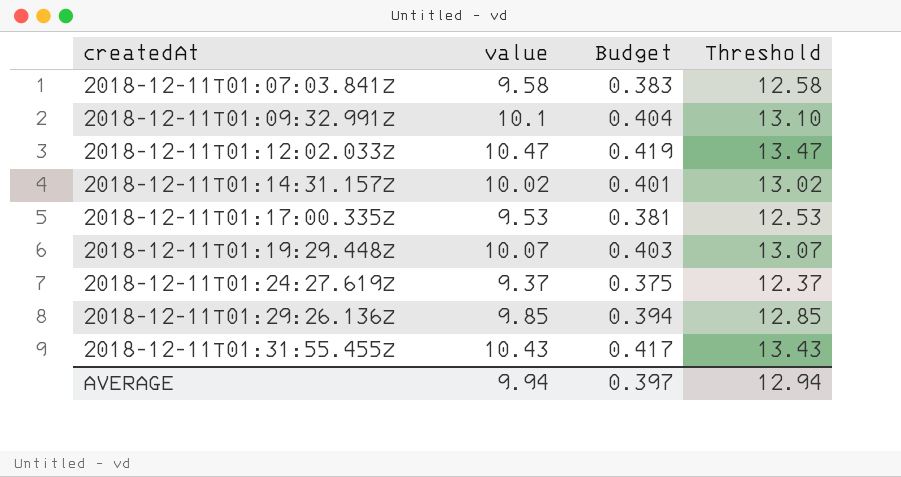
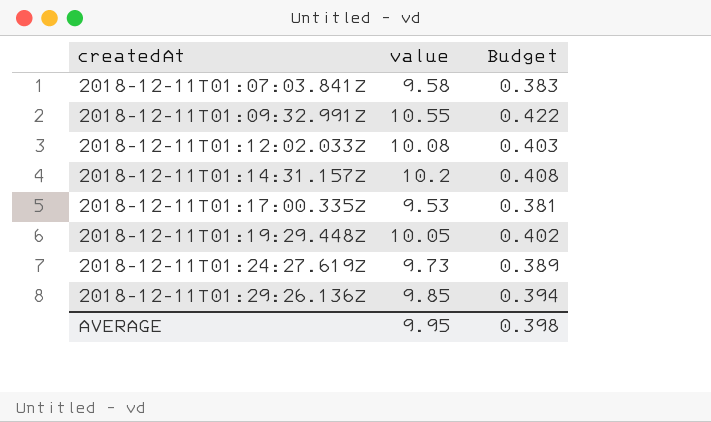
column Threshold | formula: [value] + 3 -> none
row 2018-12-11T01:31:55.455Z: 10.43 | 0.417 | 13.43 -> none
2018-12-11T01:09:32.991Z | value: 10.1 -> 10.55
2018-12-11T01:09:32.991Z | Budget: 0.404 -> 0.422
2018-12-11T01:12:02.033Z | value: 10.47 -> 10.08
2018-12-11T01:12:02.033Z | Budget: 0.419 -> 0.403
2018-12-11T01:14:31.157Z | value: 10.02 -> 10.2
2018-12-11T01:14:31.157Z | Budget: 0.401 -> 0.408
2018-12-11T01:19:29.448Z | value: 10.07 -> 10.05
2018-12-11T01:19:29.448Z | Budget: 0.403 -> 0.402
2018-12-11T01:24:27.619Z | value: 9.37 -> 9.73
2018-12-11T01:24:27.619Z | Budget: 0.375 -> 0.389
AVERAGE | value: 9.94 -> 9.95
AVERAGE | Budget: 0.397 -> 0.398

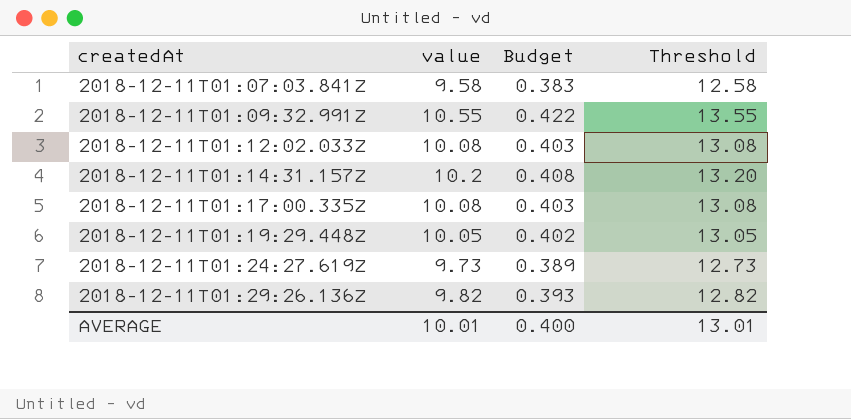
column Threshold | formula: none -> [value] + 3
2018-12-11T01:17:00.335Z | value: 9.53 -> 10.08
2018-12-11T01:17:00.335Z | Budget: 0.381 -> 0.403
2018-12-11T01:29:26.136Z | value: 9.85 -> 9.82
2018-12-11T01:29:26.136Z | Budget: 0.394 -> 0.393
AVERAGE | value: 9.95 -> 10.01
AVERAGE | Budget: 0.398 -> 0.400

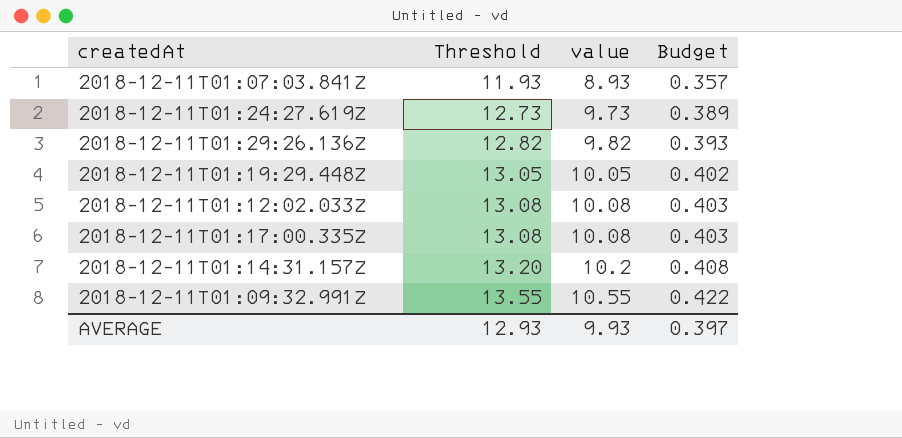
row order: createdAt ascending -> Threshold ascending
column Threshold | position: 4 -> 2
2018-12-11T01:07:03.841Z | Threshold: 12.58 -> 11.93
2018-12-11T01:07:03.841Z | value: 9.58 -> 8.93
2018-12-11T01:07:03.841Z | Budget: 0.383 -> 0.357
AVERAGE | Threshold: 13.01 -> 12.93
AVERAGE | value: 10.01 -> 9.93
AVERAGE | Budget: 0.400 -> 0.397

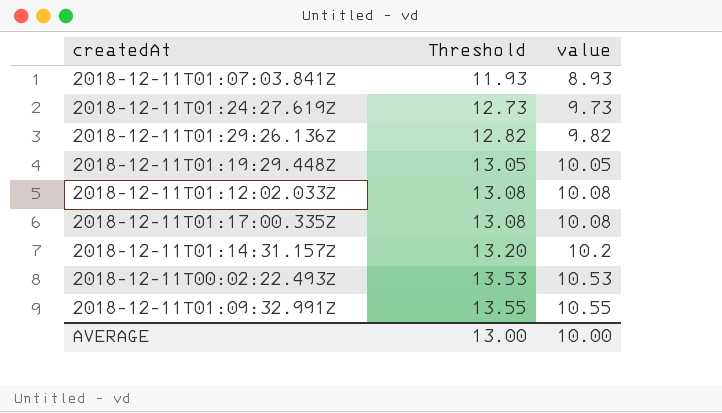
column Budget | formula: [value] * 0.04 -> none
row 2018-12-11T00:02:22.493Z: none -> 13.53 | 10.53
AVERAGE | Threshold: 12.93 -> 13.00
AVERAGE | value: 9.93 -> 10.00

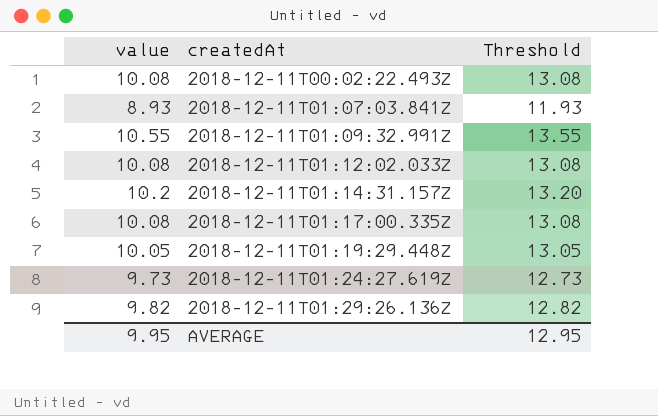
row order: Threshold ascending -> createdAt ascending
column value | position: 3 -> 1
2018-12-11T00:02:22.493Z | value: 10.53 -> 10.08
2018-12-11T00:02:22.493Z | Threshold: 13.53 -> 13.08
AVERAGE | value: 10.00 -> 9.95
AVERAGE | Threshold: 13.00 -> 12.95

